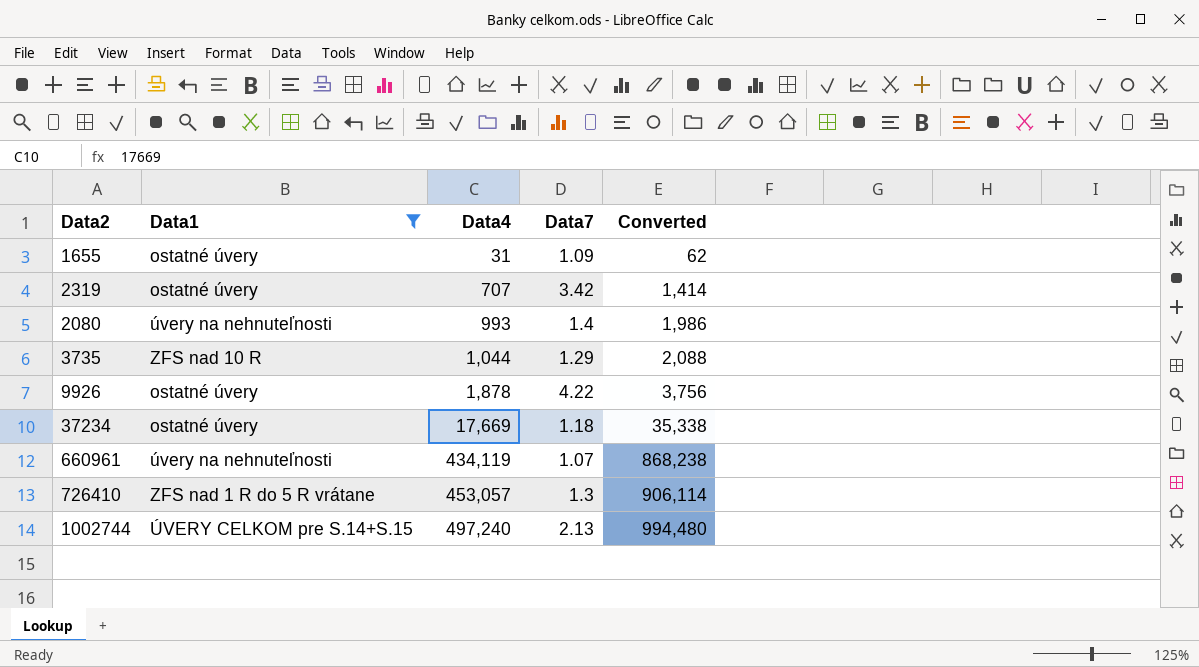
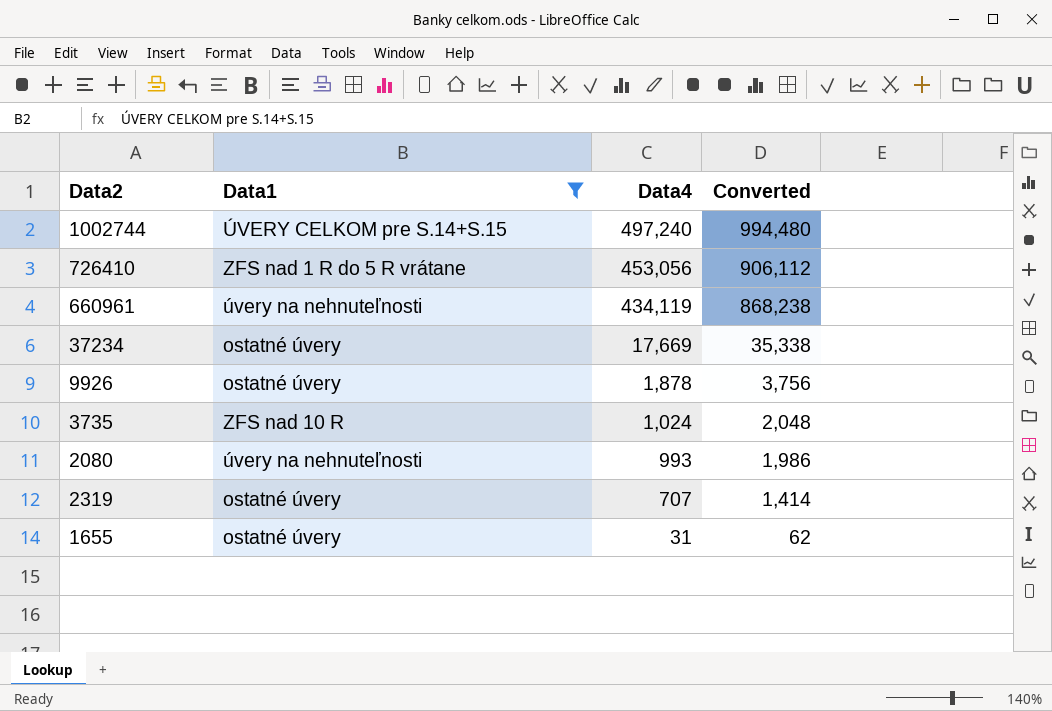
row order: Data4 ascending -> Data4 descending
column Data7 | position: 4 -> none
726410 | Data4: 453,057 -> 453,056
726410 | Converted: 906,114 -> 906,112
3735 | Data4: 1,044 -> 1,024
3735 | Converted: 2,088 -> 2,048

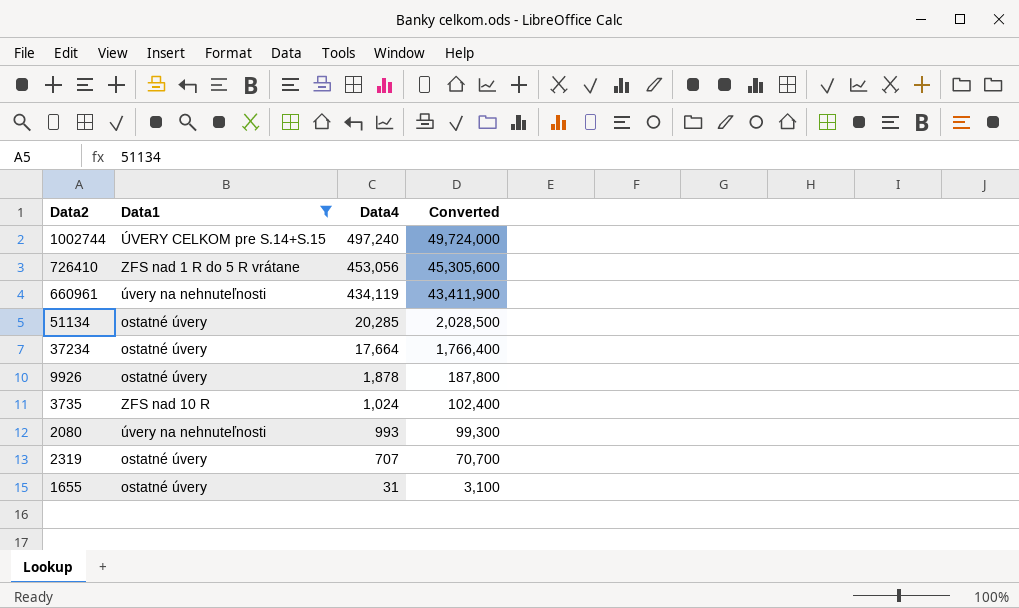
column Converted | formula: [Data4] * 2 -> [Data4] * 100
row 51134: none -> ostatné úvery | 20,285 | 2,028,500
37234 | Data4: 17,669 -> 17,664

